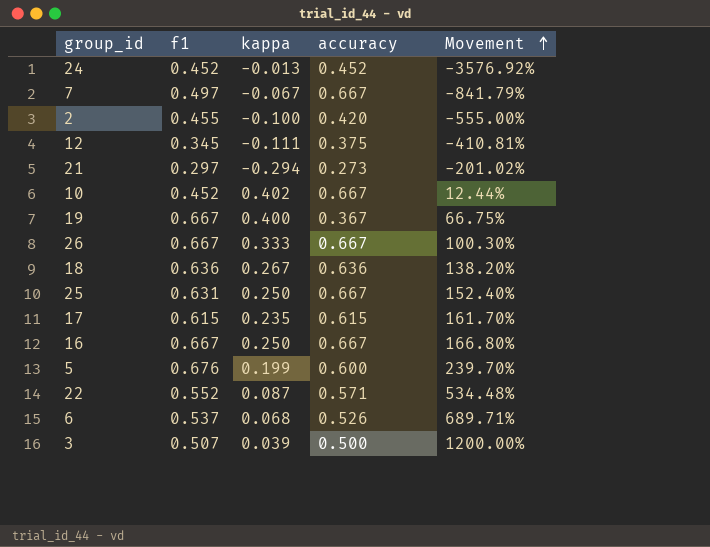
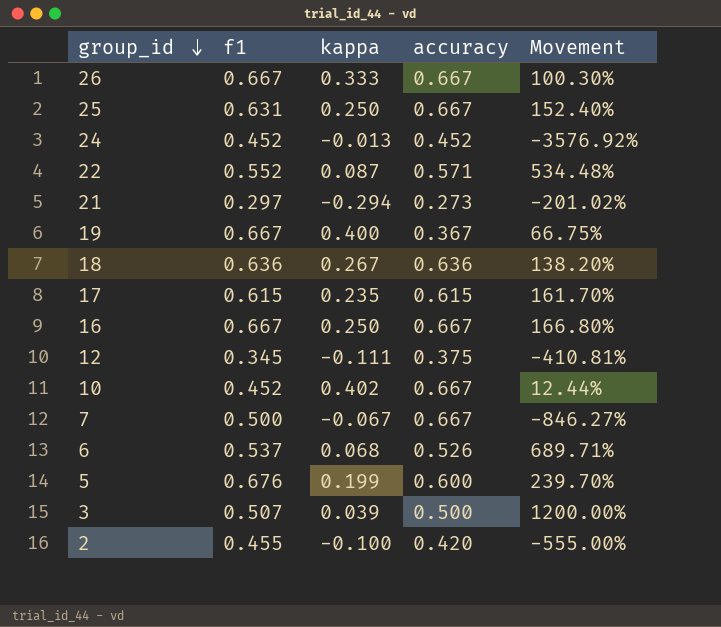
row order: Movement ascending -> group_id descending
7 | f1: 0.497 -> 0.500
7 | Movement: -841.79% -> -846.27%

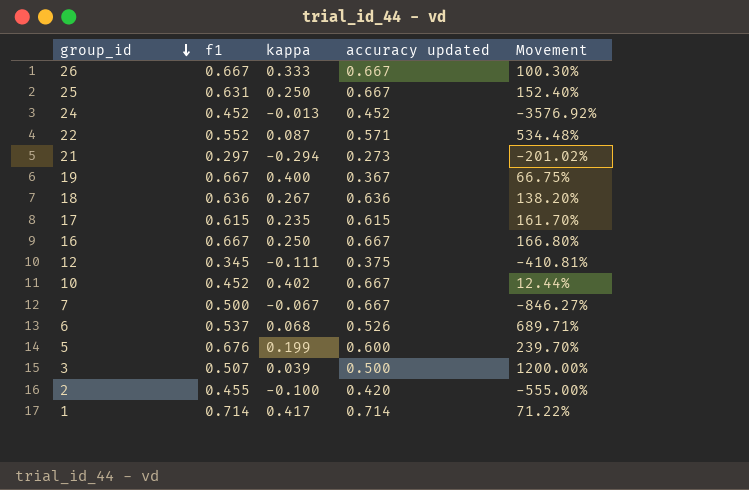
column name: accuracy -> accuracy updated
row 1: none -> 0.714 | 0.417 | 0.714 | 71.22%

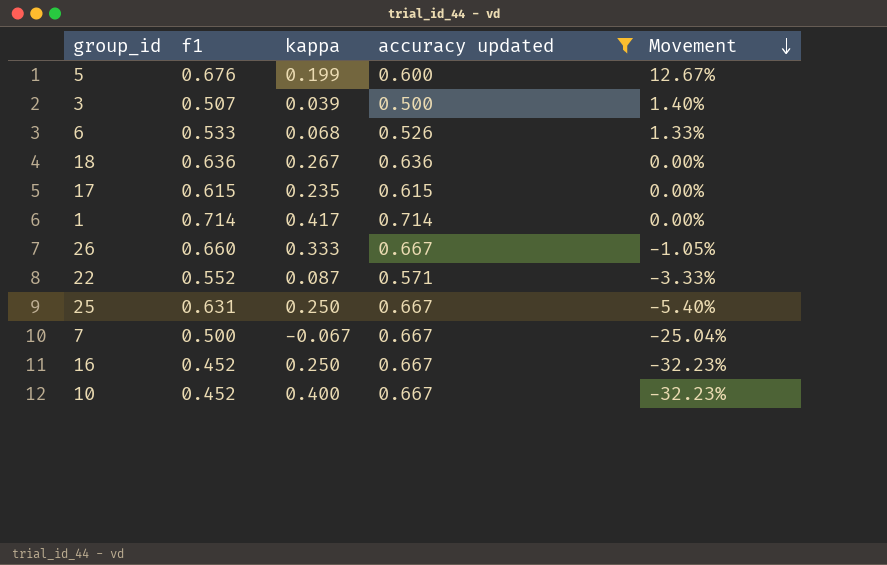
filter: none -> accuracy updated >= 0.500
row order: group_id descending -> Movement descending
column Movement | formula: ([f1] - [kappa]) / [kappa] -> ([f1] - [accuracy updated]) / [accuracy updated]
6 | f1: 0.537 -> 0.533
26 | f1: 0.667 -> 0.660
16 | f1: 0.667 -> 0.452
10 | kappa: 0.402 -> 0.400

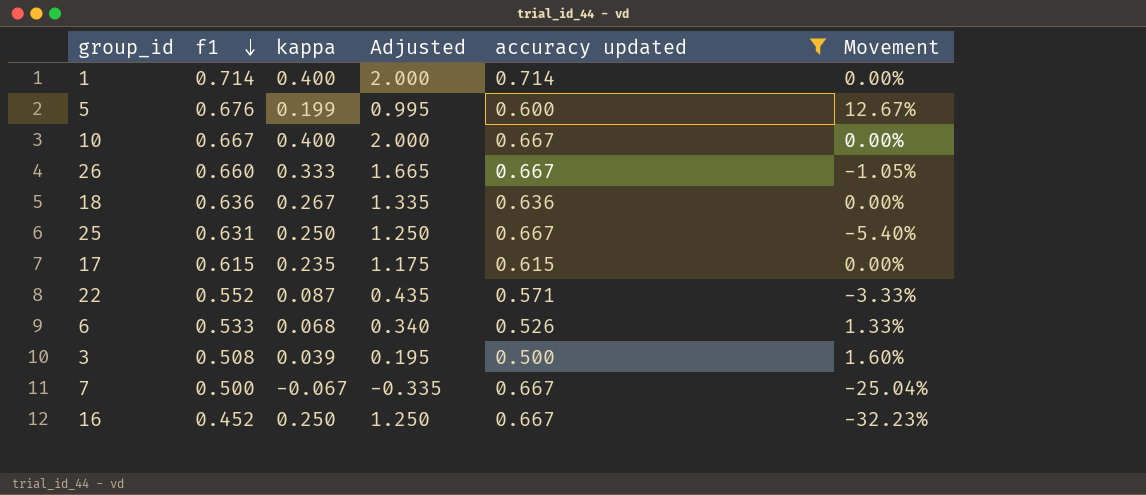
row order: Movement descending -> f1 descending
column Adjusted | formula: none -> [kappa] * 5
1 | kappa: 0.417 -> 0.400
10 | f1: 0.452 -> 0.667
10 | Movement: -32.23% -> 0.00%
3 | f1: 0.507 -> 0.508
3 | Movement: 1.40% -> 1.60%

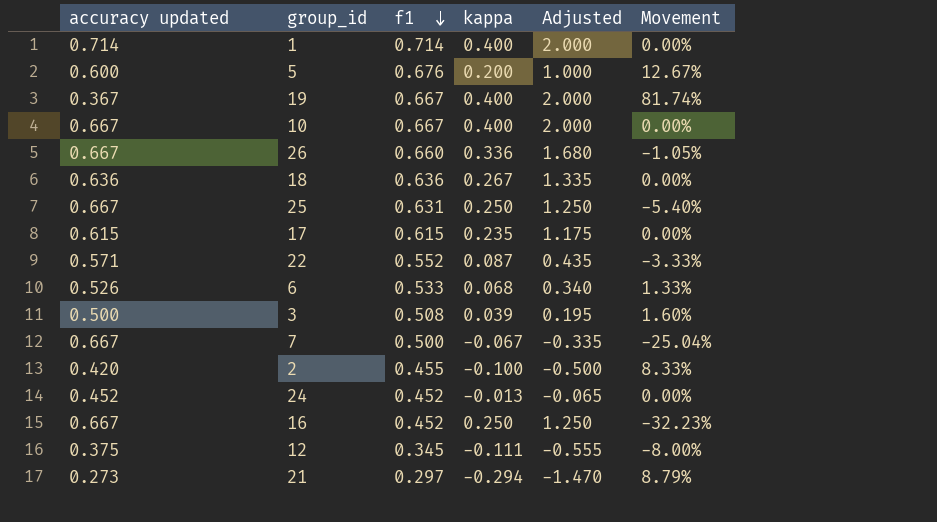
filter: accuracy updated >= 0.500 -> none
column accuracy updated | position: 5 -> 1
5 | kappa: 0.199 -> 0.200
5 | Adjusted: 0.995 -> 1.000
26 | kappa: 0.333 -> 0.336
26 | Adjusted: 1.665 -> 1.680

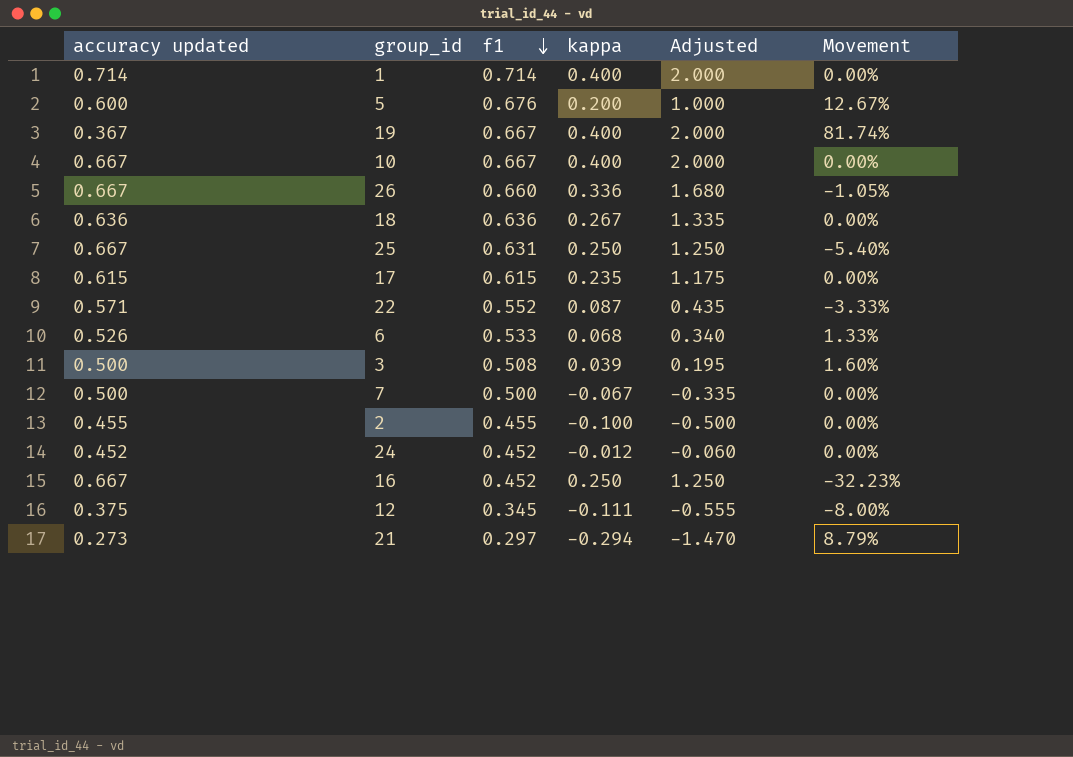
7 | accuracy updated: 0.667 -> 0.500
7 | Movement: -25.04% -> 0.00%
2 | accuracy updated: 0.420 -> 0.455
2 | Movement: 8.33% -> 0.00%
24 | kappa: -0.013 -> -0.012
24 | Adjusted: -0.065 -> -0.060

